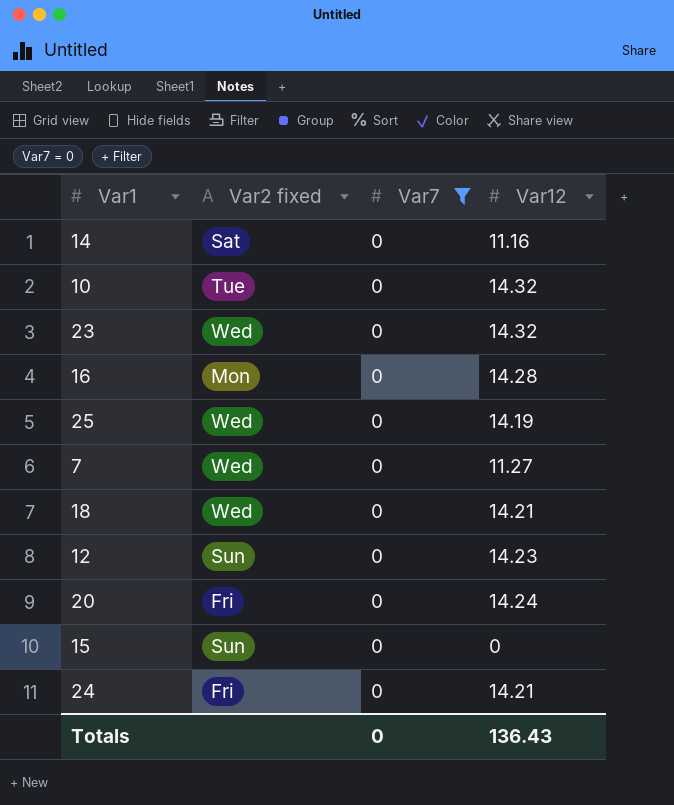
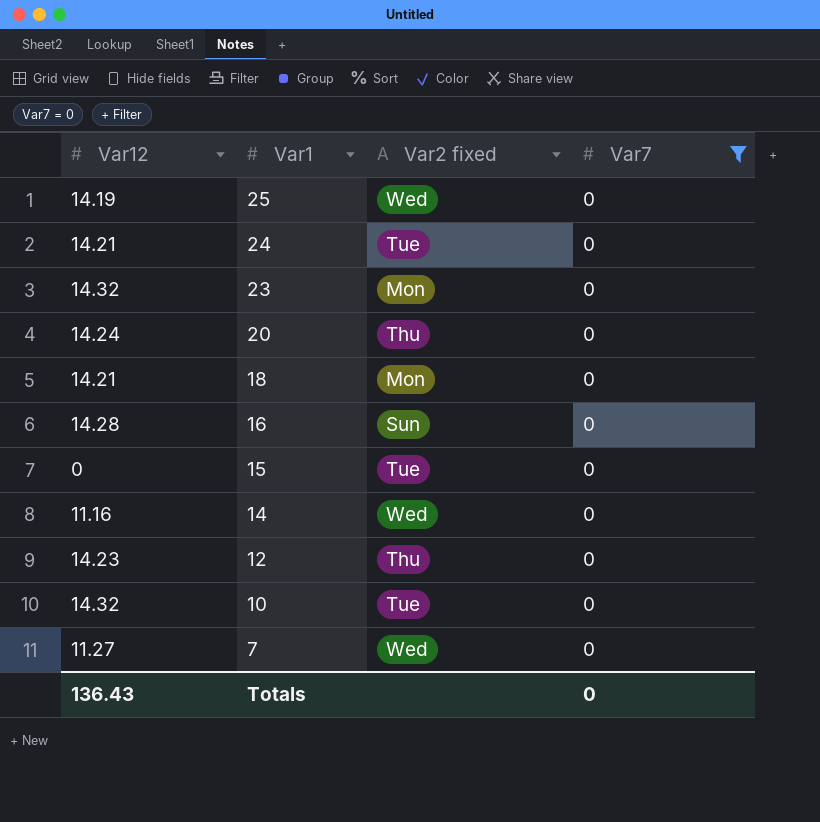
row order: none -> Var1 descending
column Var12 | position: 4 -> 1
24 | Var2 fixed: Fri -> Tue
23 | Var2 fixed: Wed -> Mon
20 | Var2 fixed: Fri -> Thu
18 | Var2 fixed: Wed -> Mon
16 | Var2 fixed: Mon -> Sun
15 | Var2 fixed: Sun -> Tue
14 | Var2 fixed: Sat -> Wed
12 | Var2 fixed: Sun -> Thu

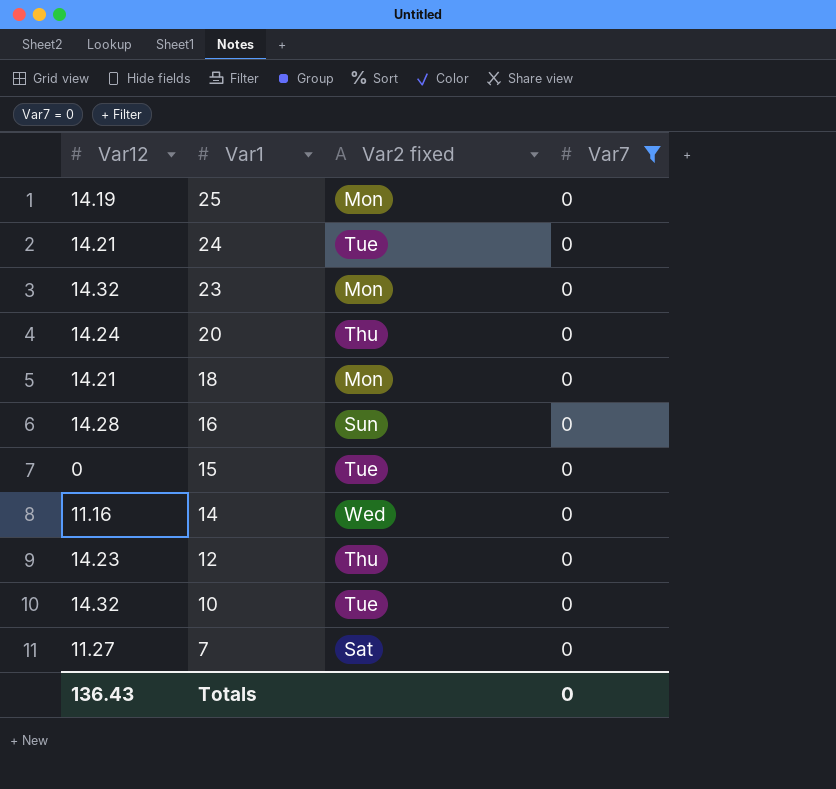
25 | Var2 fixed: Wed -> Mon
7 | Var2 fixed: Wed -> Sat

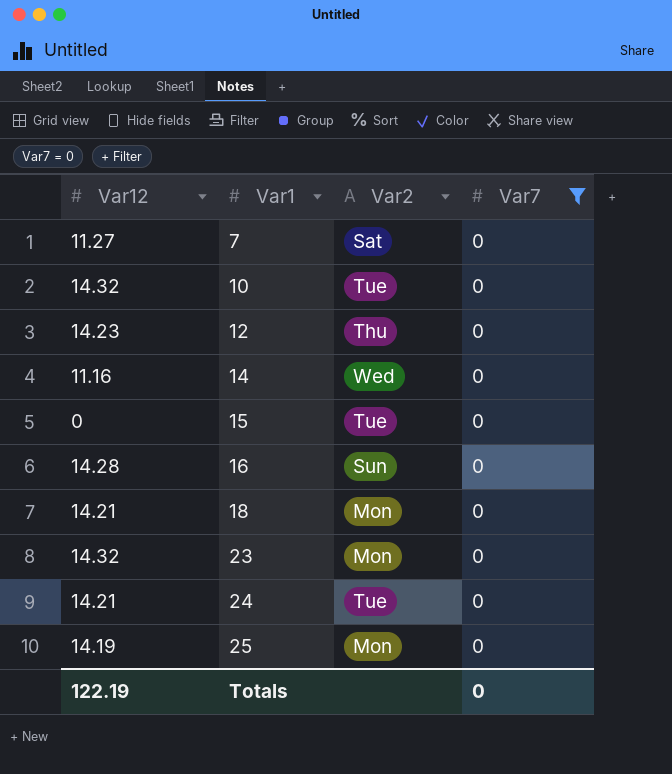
row order: Var1 descending -> Var1 ascending
column name: Var2 fixed -> Var2
row 20: 14.24 | Thu | 0 -> none
Totals | Var12: 136.43 -> 122.19

